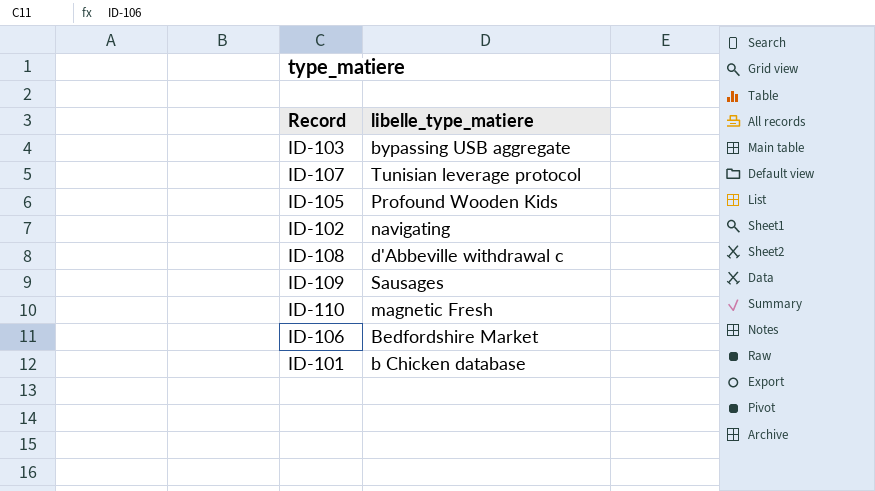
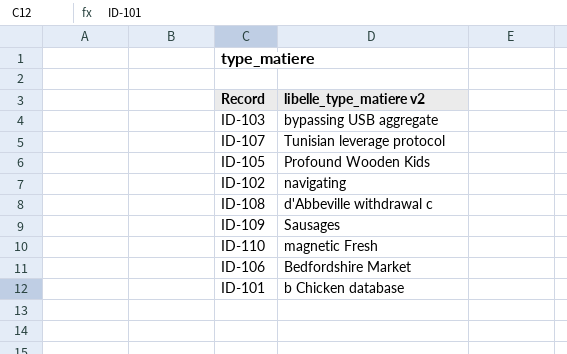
column name: libelle_type_matiere -> libelle_type_matiere v2

